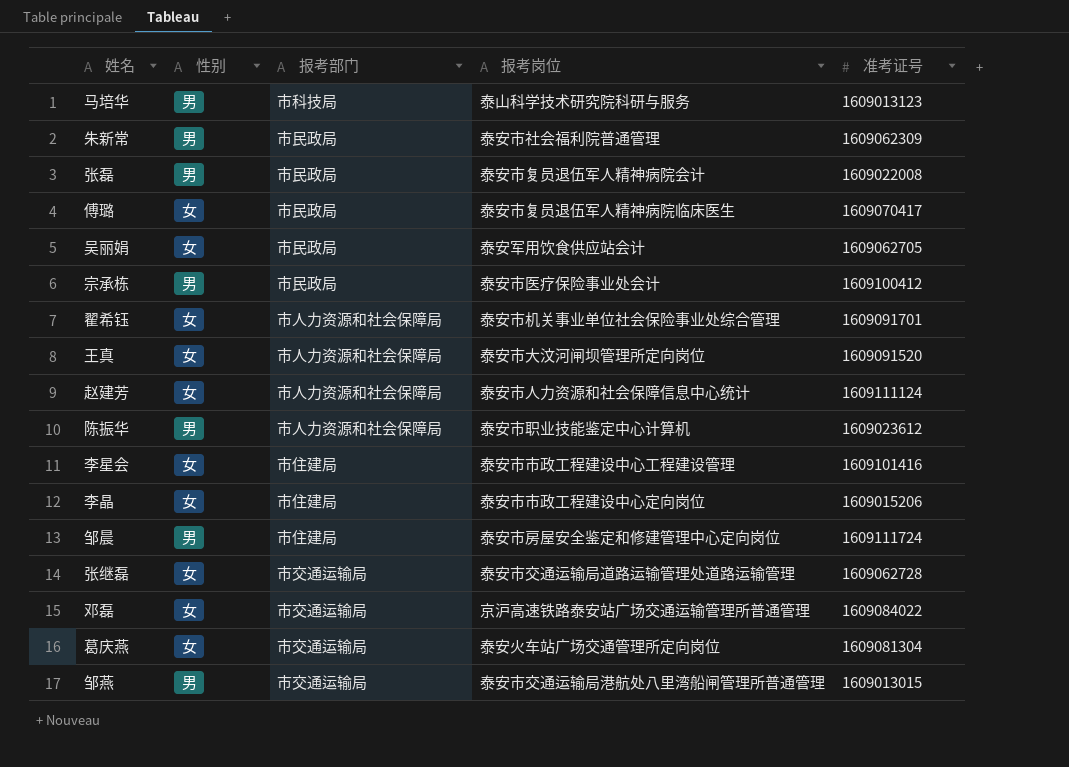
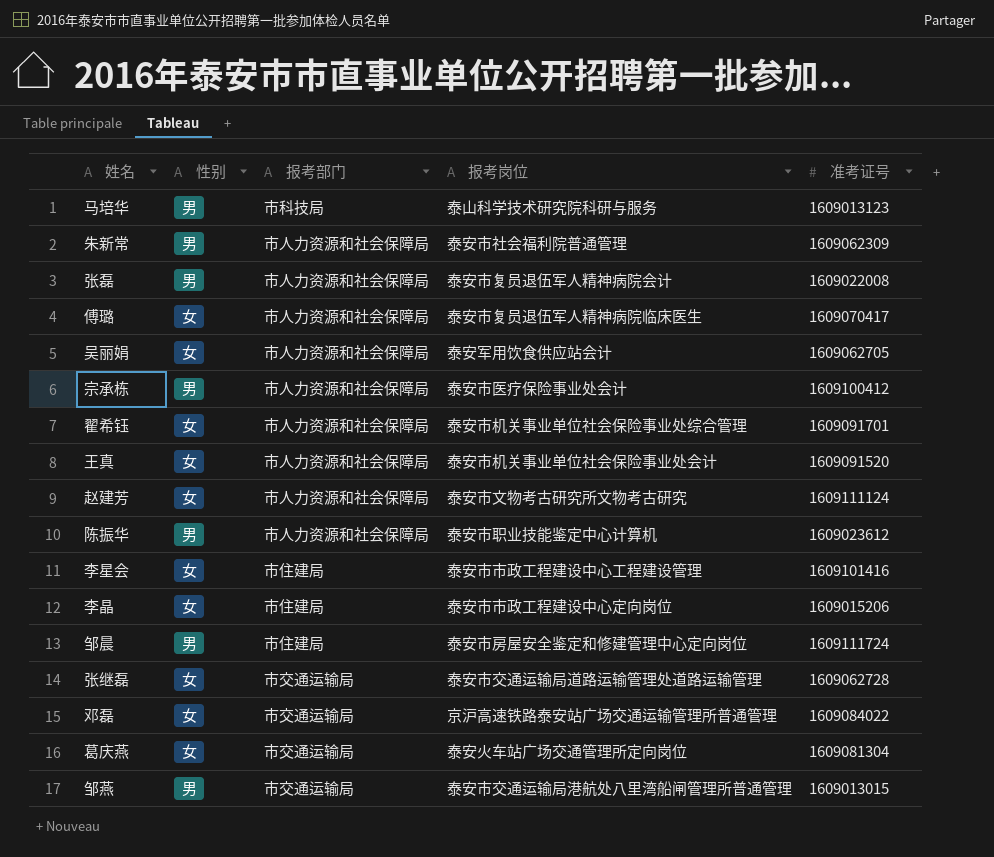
朱新常 | 报考部门: 市民政局 -> 市人力资源和社会保障局
张磊 | 报考部门: 市民政局 -> 市人力资源和社会保障局
傅璐 | 报考部门: 市民政局 -> 市人力资源和社会保障局
吴丽娟 | 报考部门: 市民政局 -> 市人力资源和社会保障局
宗承栋 | 报考部门: 市民政局 -> 市人力资源和社会保障局
王真 | 报考岗位: 泰安市大汶河闸坝管理所定向岗位 -> 泰安市机关事业单位社会保险事业处会计
赵建芳 | 报考岗位: 泰安市人力资源和社会保障信息中心统计 -> 泰安市文物考古研究所文物考古研究

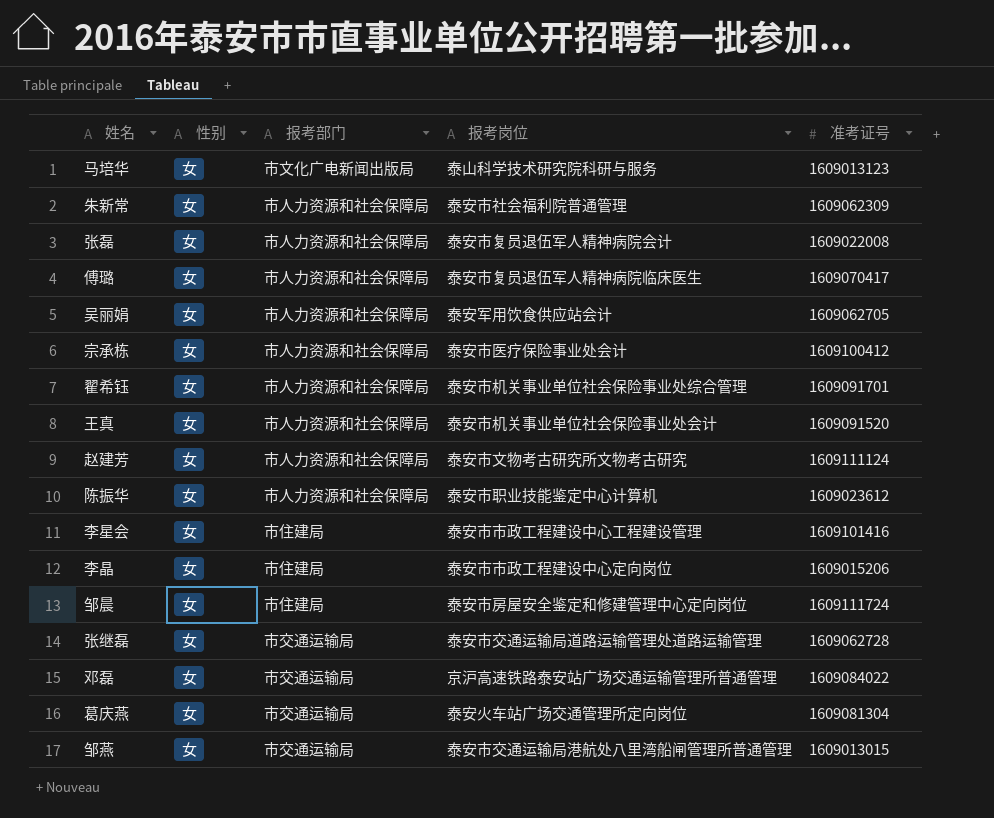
马培华 | 性别: 男 -> 女
马培华 | 报考部门: 市科技局 -> 市文化广电新闻出版局
朱新常 | 性别: 男 -> 女
张磊 | 性别: 男 -> 女
宗承栋 | 性别: 男 -> 女
陈振华 | 性别: 男 -> 女
邹晨 | 性别: 男 -> 女
邹燕 | 性别: 男 -> 女

